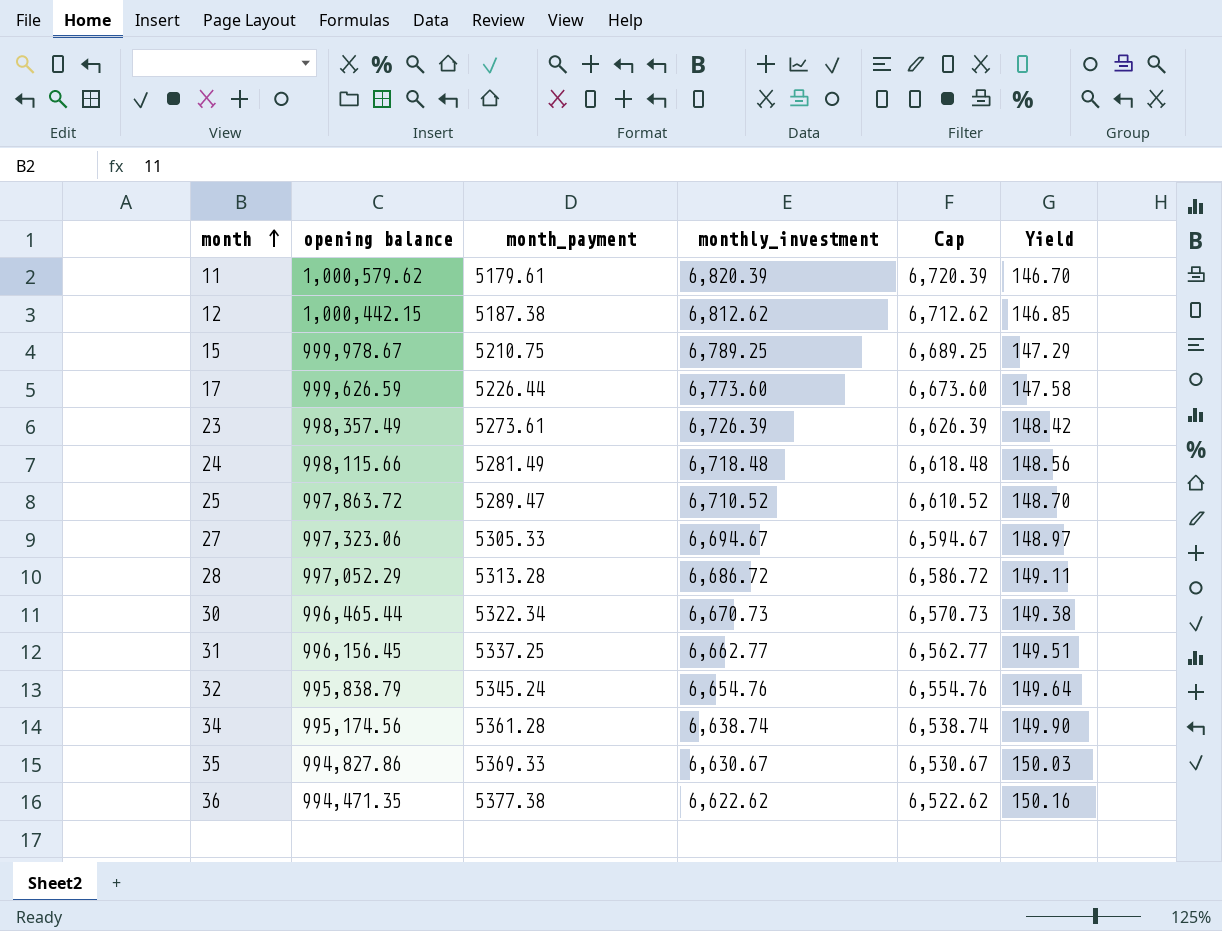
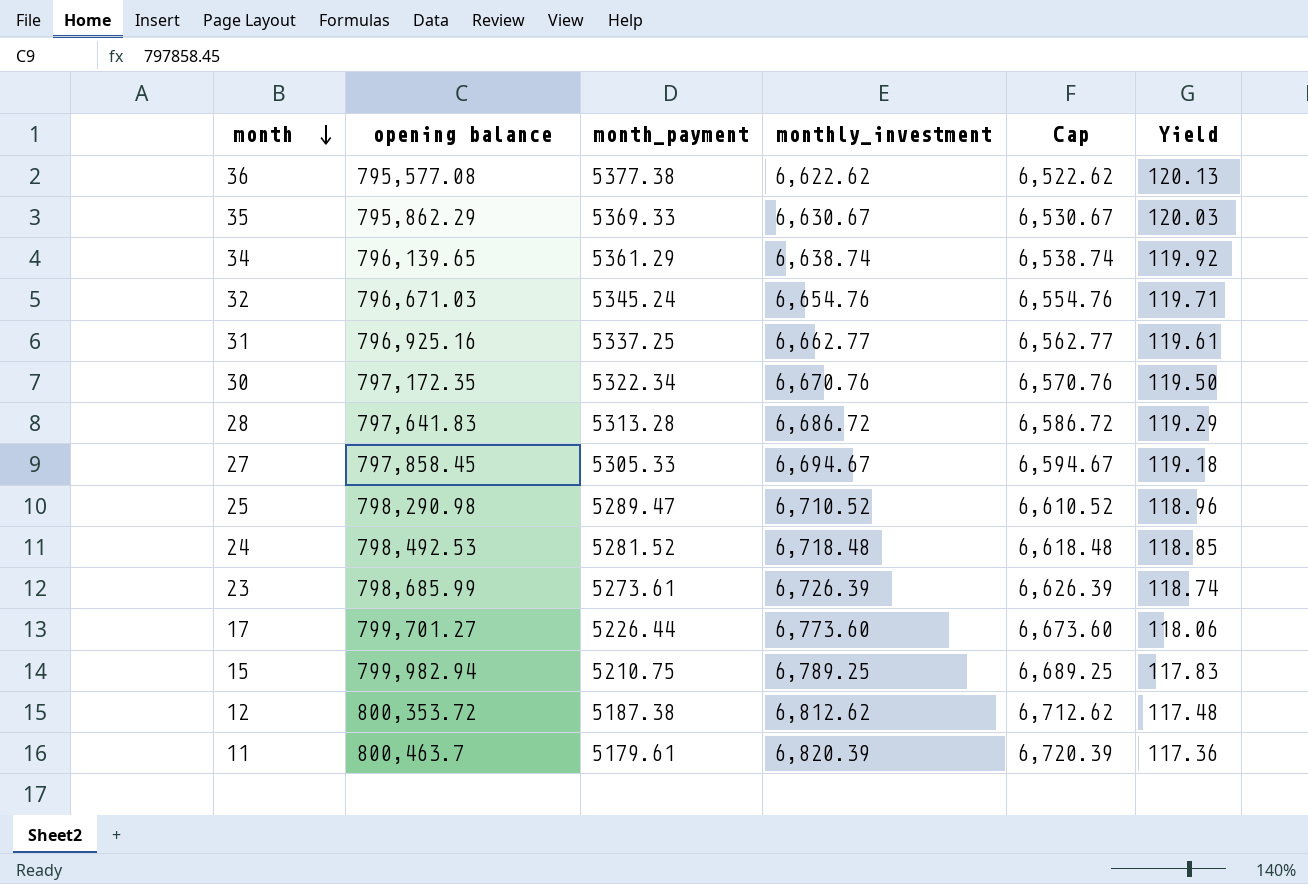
row order: month ascending -> month descending
36 | opening balance: 994,471.35 -> 795,577.08
36 | Yield: 150.16 -> 120.13
35 | opening balance: 994,827.86 -> 795,862.29
35 | Yield: 150.03 -> 120.03
34 | opening balance: 995,174.56 -> 796,139.65
34 | month_payment: 5361.28 -> 5361.29
34 | Yield: 149.90 -> 119.92
32 | opening balance: 995,838.79 -> 796,671.03
32 | Yield: 149.64 -> 119.71
31 | opening balance: 996,156.45 -> 796,925.16
31 | Yield: 149.51 -> 119.61
30 | opening balance: 996,465.44 -> 797,172.35
30 | monthly_investment: 6,670.73 -> 6,670.76
30 | Cap: 6,570.73 -> 6,570.76
30 | Yield: 149.38 -> 119.50
28 | opening balance: 997,052.29 -> 797,641.83
28 | Yield: 149.11 -> 119.29
27 | opening balance: 997,323.06 -> 797,858.45
27 | Yield: 148.97 -> 119.18
25 | opening balance: 997,863.72 -> 798,290.98
25 | Yield: 148.70 -> 118.96
24 | opening balance: 998,115.66 -> 798,492.53
24 | month_payment: 5281.49 -> 5281.52
24 | Yield: 148.56 -> 118.85
23 | opening balance: 998,357.49 -> 798,685.99
23 | Yield: 148.42 -> 118.74
17 | opening balance: 999,626.59 -> 799,701.27
17 | Yield: 147.58 -> 118.06
15 | opening balance: 999,978.67 -> 799,982.94
15 | Yield: 147.29 -> 117.83
12 | opening balance: 1,000,442.15 -> 800,353.72
12 | Yield: 146.85 -> 117.48
11 | opening balance: 1,000,579.62 -> 800,463.7
11 | Yield: 146.70 -> 117.36

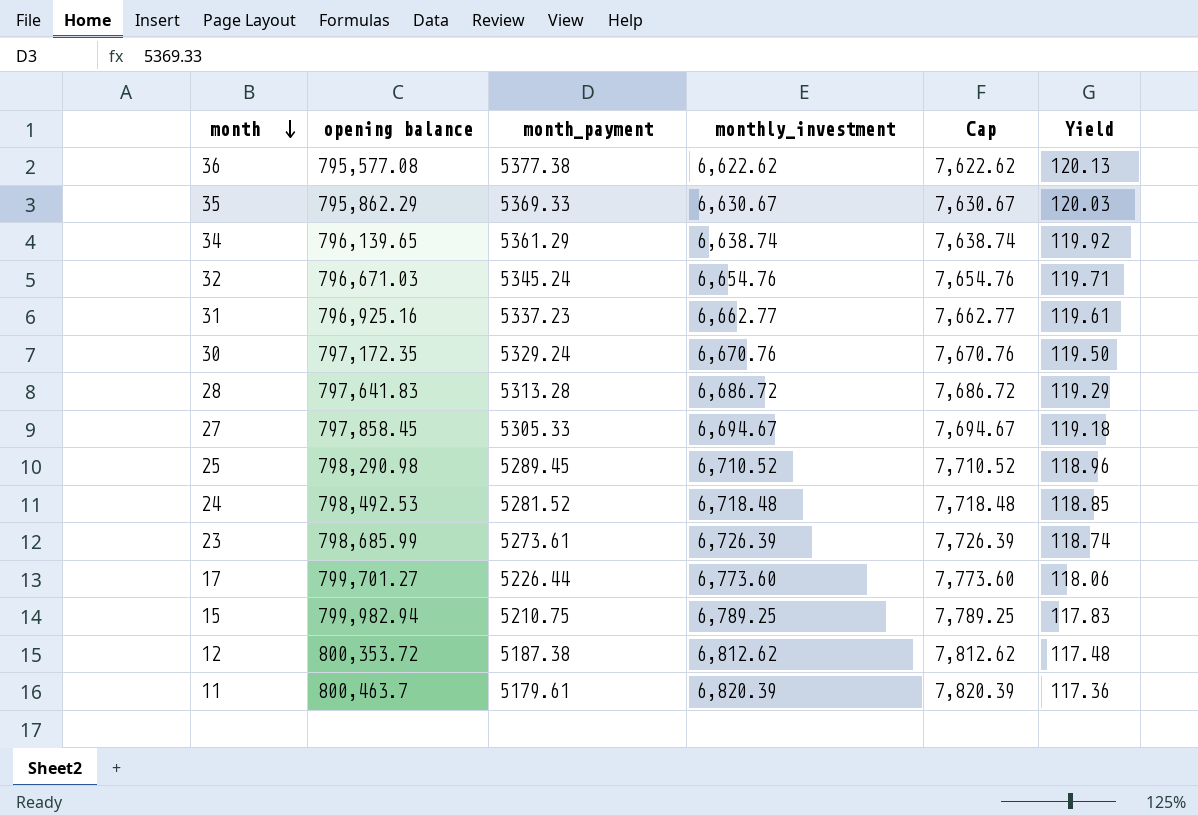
column Cap | formula: [monthly_investment] - 100 -> [monthly_investment] + 1000
31 | month_payment: 5337.25 -> 5337.23
30 | month_payment: 5322.34 -> 5329.24
25 | month_payment: 5289.47 -> 5289.45

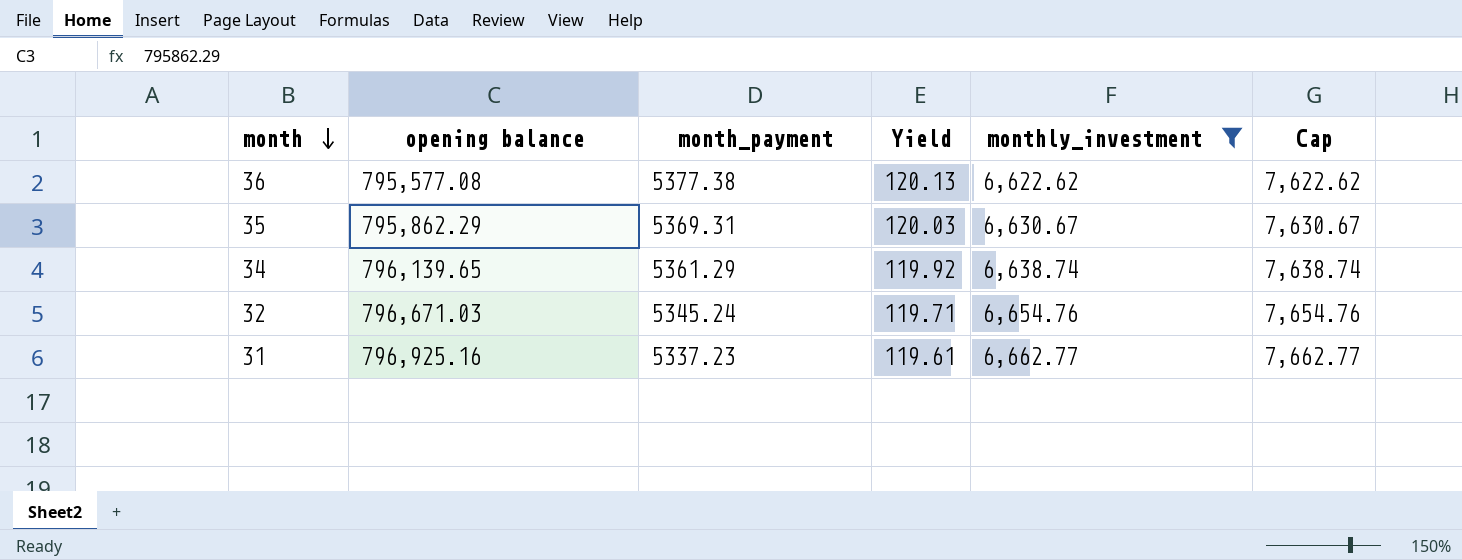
filter: none -> monthly_investment <= 6,662.77
column Yield | position: 6 -> 4
35 | month_payment: 5369.33 -> 5369.31

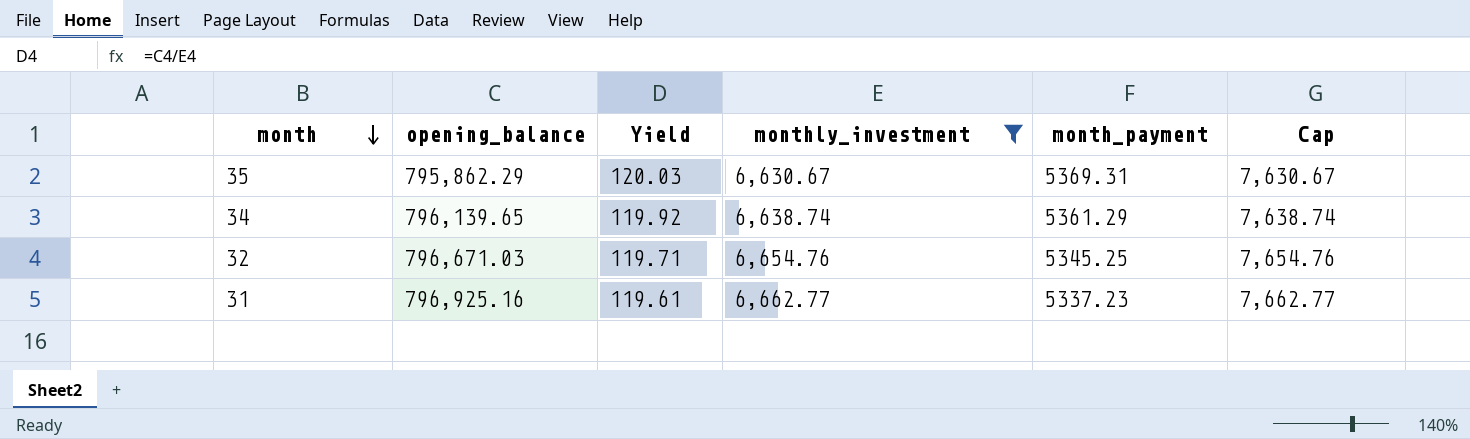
column name: opening balance -> opening_balance
column month_payment | position: 3 -> 5
row 36: 795,577.08 | 5377.38 | 120.13 | 6,622.62 | 7,622.62 -> none
32 | month_payment: 5345.24 -> 5345.25

